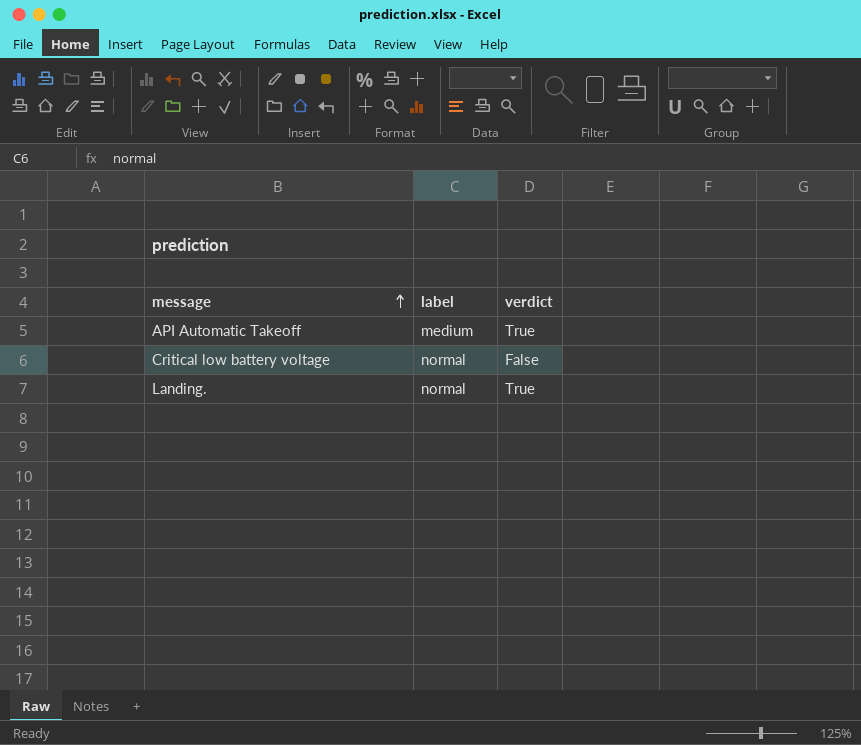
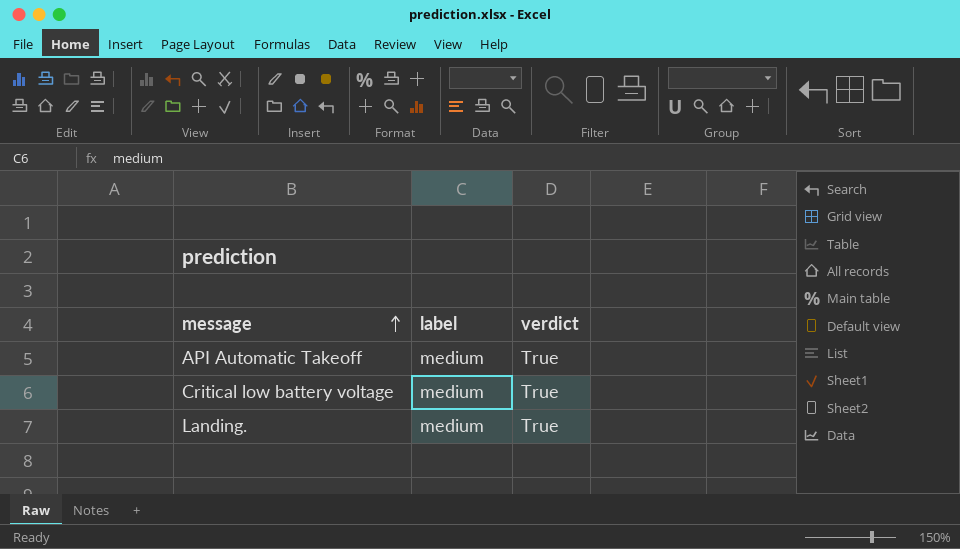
Critical low battery voltage | label: normal -> medium
Critical low battery voltage | verdict: False -> True
Landing. | label: normal -> medium

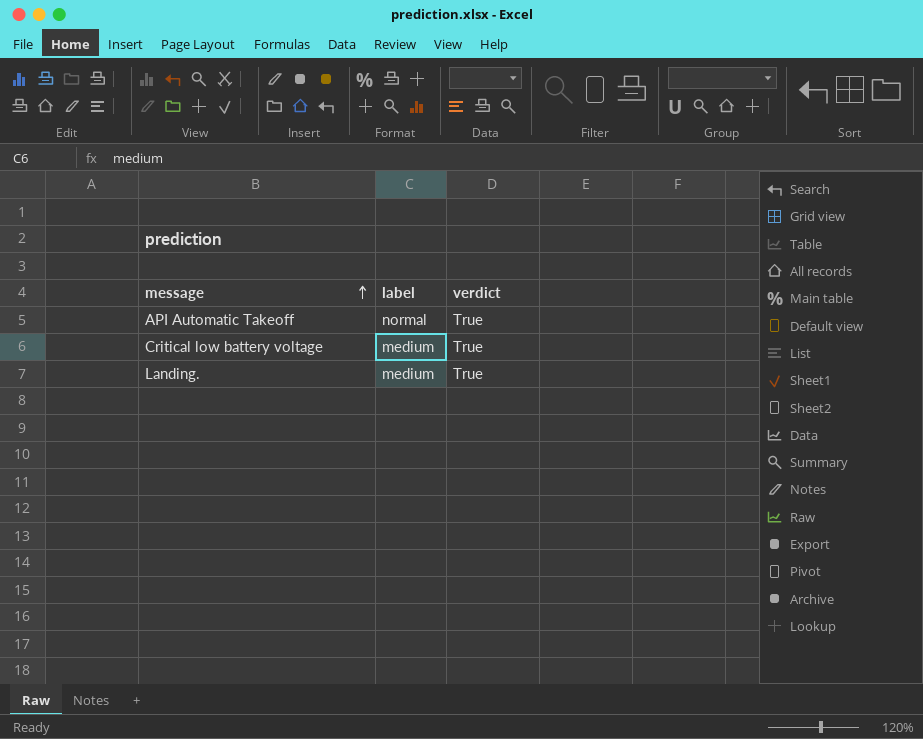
API Automatic Takeoff | label: medium -> normal

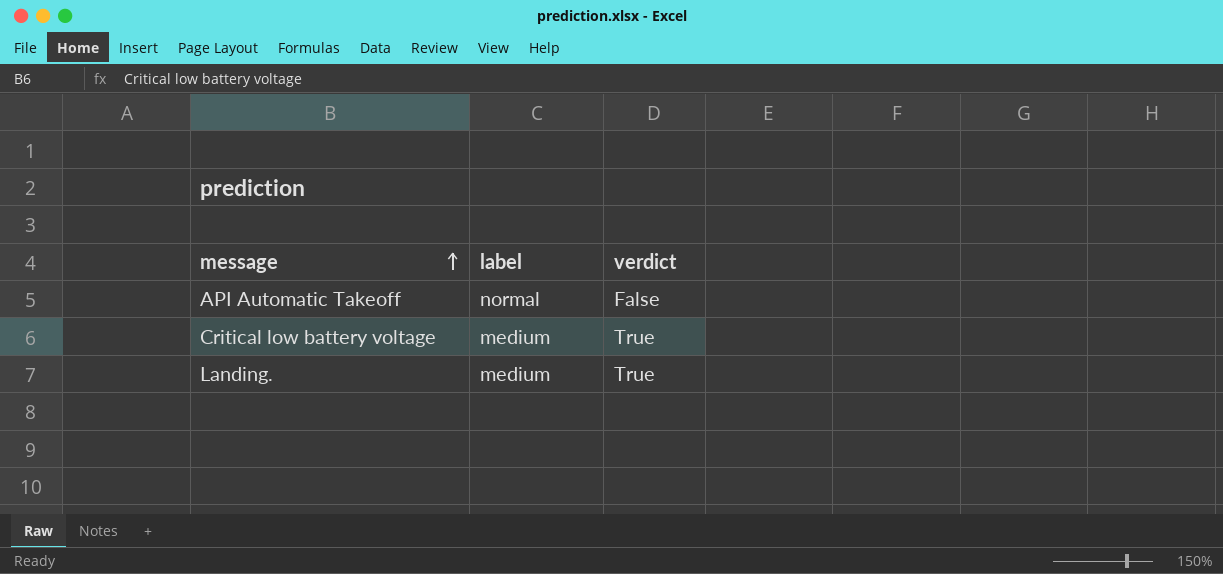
API Automatic Takeoff | verdict: True -> False

